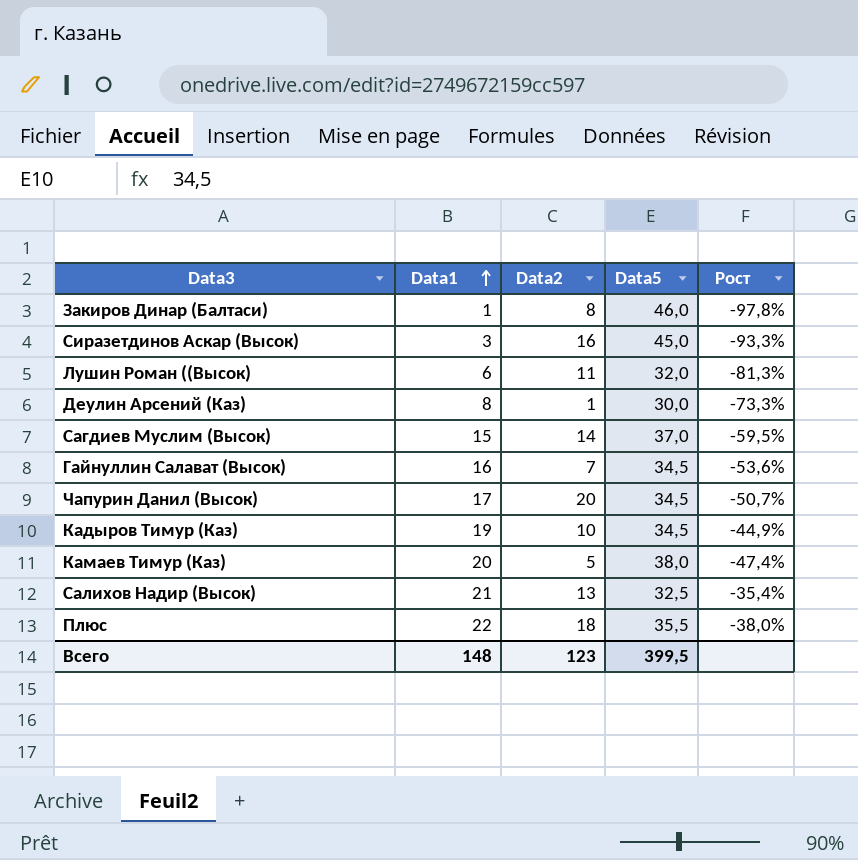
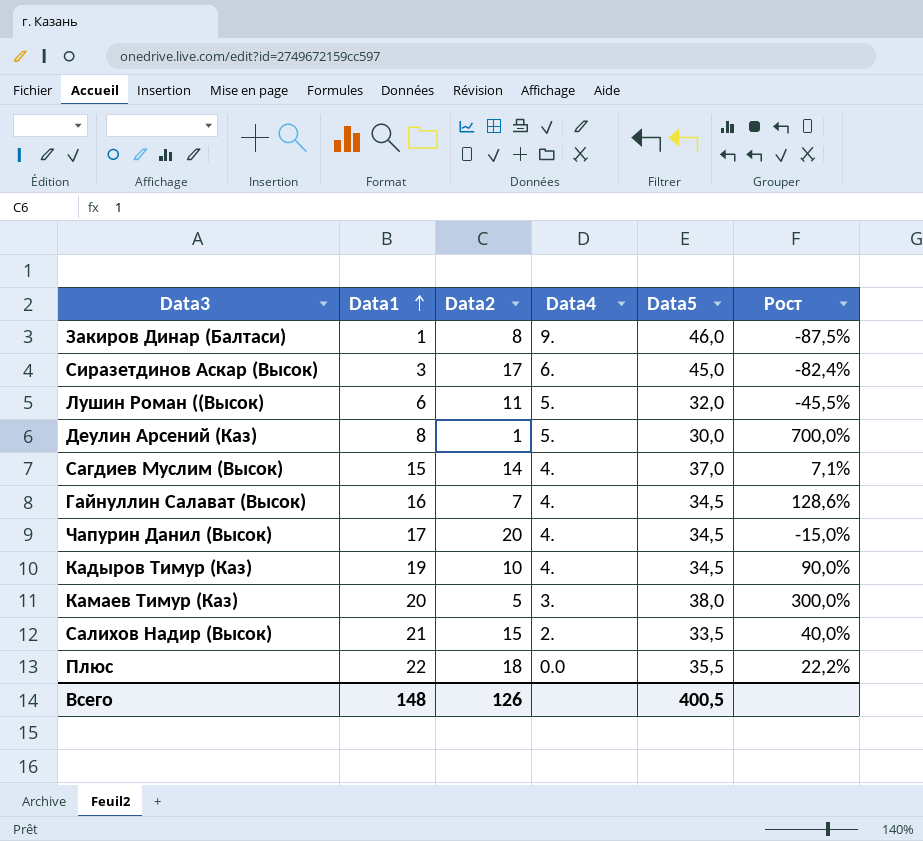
column Data4 | position: none -> 4
column Рост | formula: ([Data1] - [Data5]) / [Data5] -> ([Data1] - [Data2]) / [Data2]
Сиразетдинов Аскар (Высок) | Data2: 16 -> 17
Салихов Надир (Высок) | Data2: 13 -> 15
Салихов Надир (Высок) | Data5: 32,5 -> 33,5
Всего | Data2: 123 -> 126
Всего | Data5: 399,5 -> 400,5

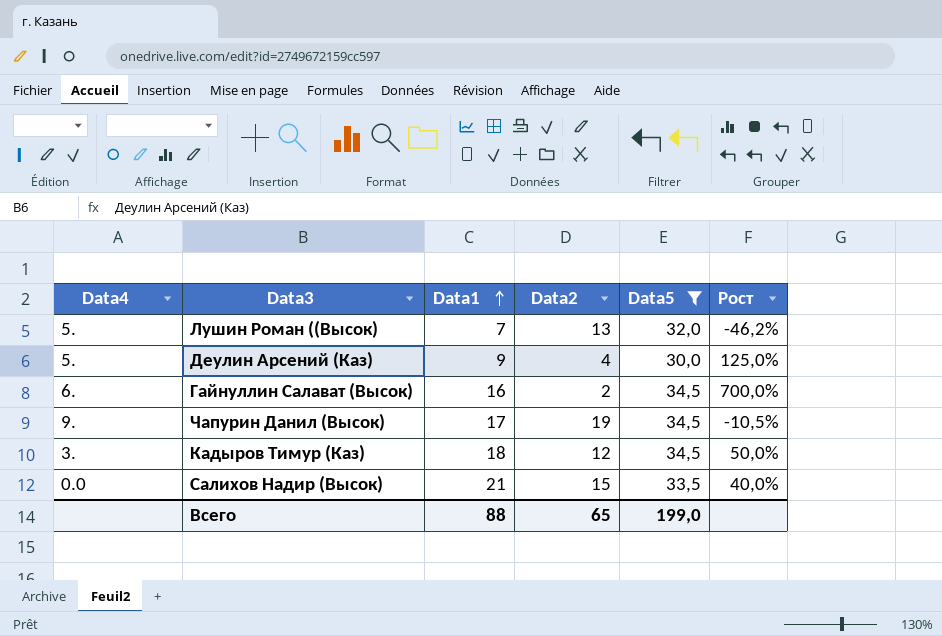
filter: none -> Data5 <= 34,5
column Data4 | position: 4 -> 1
Лушин Роман ((Высок) | Data1: 6 -> 7
Лушин Роман ((Высок) | Data2: 11 -> 13
Лушин Роман ((Высок) | Рост: -45,5% -> -46,2%
Деулин Арсений (Каз) | Data1: 8 -> 9
Деулин Арсений (Каз) | Data2: 1 -> 4
Деулин Арсений (Каз) | Рост: 700,0% -> 125,0%
Гайнуллин Салават (Высок) | Data4: 4. -> 6.
Гайнуллин Салават (Высок) | Data2: 7 -> 2
Гайнуллин Салават (Высок) | Рост: 128,6% -> 700,0%
Чапурин Данил (Высок) | Data4: 4. -> 9.
Чапурин Данил (Высок) | Data2: 20 -> 19
Чапурин Данил (Высок) | Рост: -15,0% -> -10,5%
Кадыров Тимур (Каз) | Data4: 4. -> 3.
Кадыров Тимур (Каз) | Data1: 19 -> 18
Кадыров Тимур (Каз) | Data2: 10 -> 12
Кадыров Тимур (Каз) | Рост: 90,0% -> 50,0%
Салихов Надир (Высок) | Data4: 2. -> 0.0
Всего | Data1: 148 -> 88
Всего | Data2: 126 -> 65
Всего | Data5: 400,5 -> 199,0

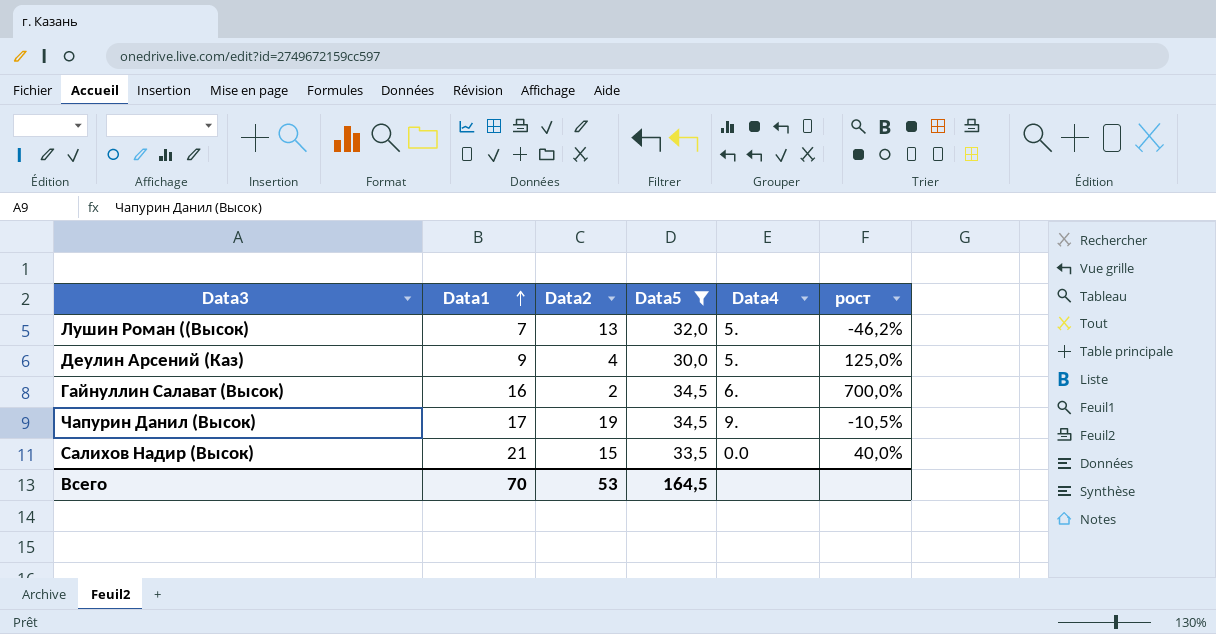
column Data4 | position: 1 -> 5
column name: Рост -> рост
row Кадыров Тимур (Каз): 3. | 18 | 12 | 34,5 | 50,0% -> none
Всего | Data1: 88 -> 70
Всего | Data2: 65 -> 53
Всего | Data5: 199,0 -> 164,5

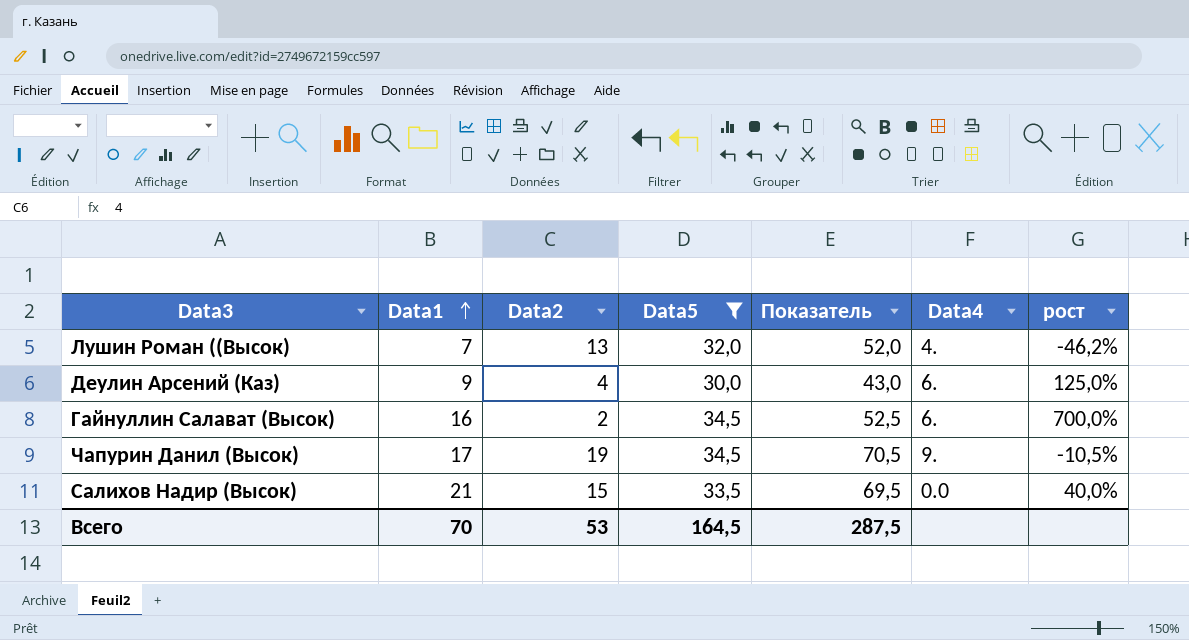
column Показатель | formula: none -> [Data1] + [Data2] + [Data5]
Лушин Роман ((Высок) | Data4: 5. -> 4.
Деулин Арсений (Каз) | Data4: 5. -> 6.

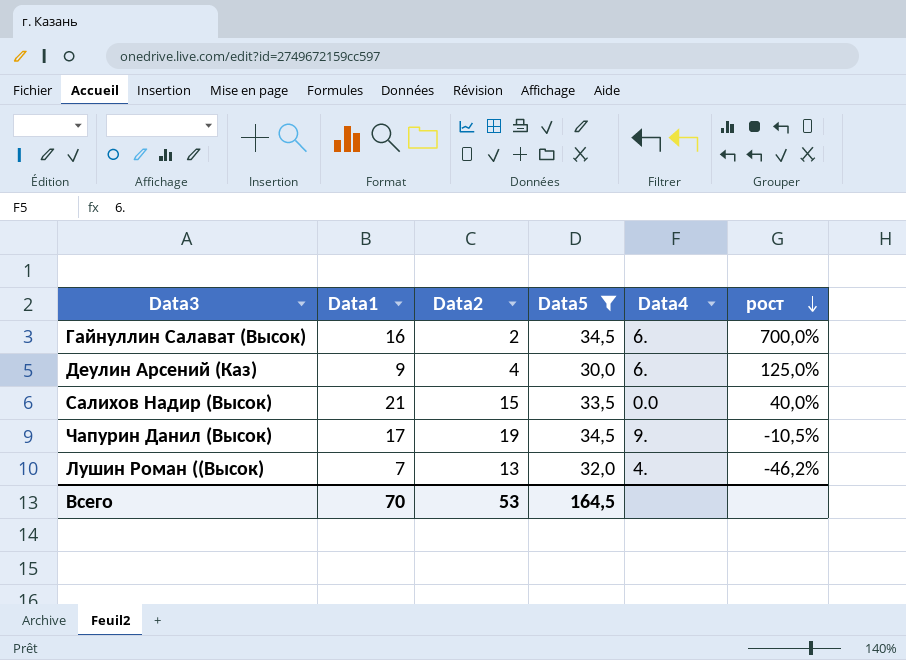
row order: Data1 ascending -> рост descending
column Показатель | formula: [Data1] + [Data2] + [Data5] -> none

